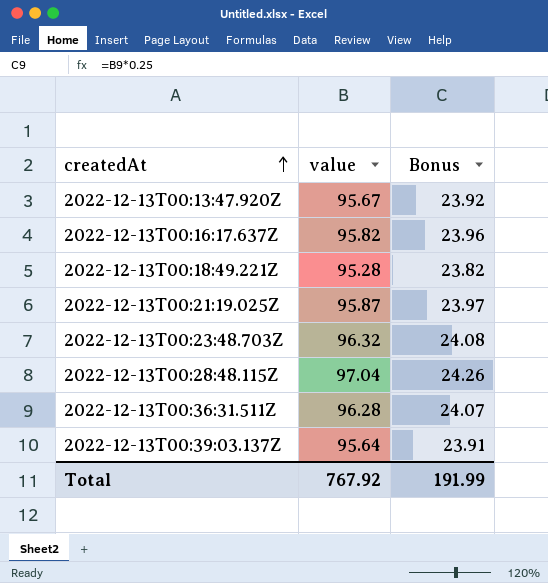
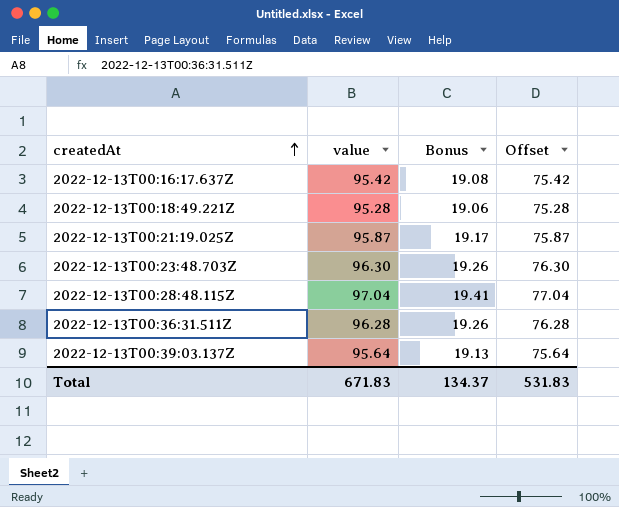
column Bonus | formula: [value] * 0.25 -> [value] * 0.2
column Offset | formula: none -> [value] - 20
row 2022-12-13T00:13:47.920Z: 95.67 | 23.92 -> none
2022-12-13T00:16:17.637Z | value: 95.82 -> 95.42
2022-12-13T00:23:48.703Z | value: 96.32 -> 96.30
Total | value: 767.92 -> 671.83
Total | Bonus: 191.99 -> 134.37

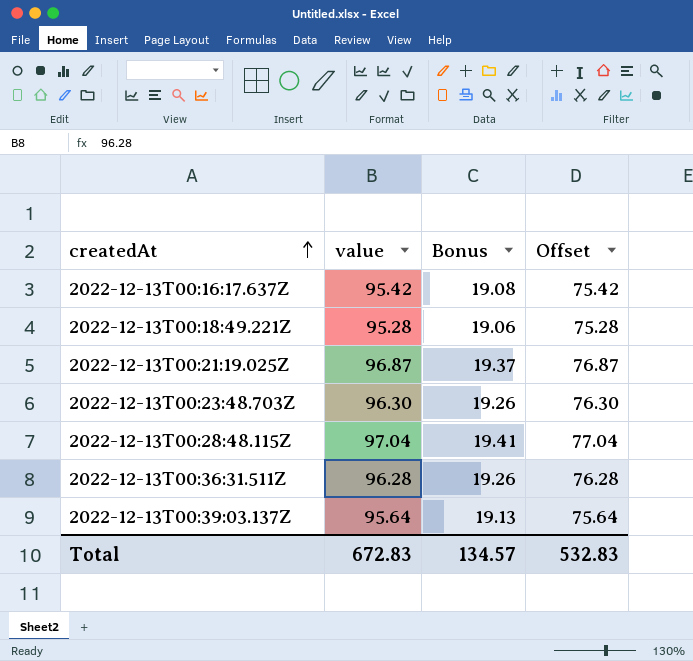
2022-12-13T00:21:19.025Z | value: 95.87 -> 96.87
2022-12-13T00:21:19.025Z | Bonus: 19.17 -> 19.37
2022-12-13T00:21:19.025Z | Offset: 75.87 -> 76.87
Total | value: 671.83 -> 672.83
Total | Bonus: 134.37 -> 134.57
Total | Offset: 531.83 -> 532.83

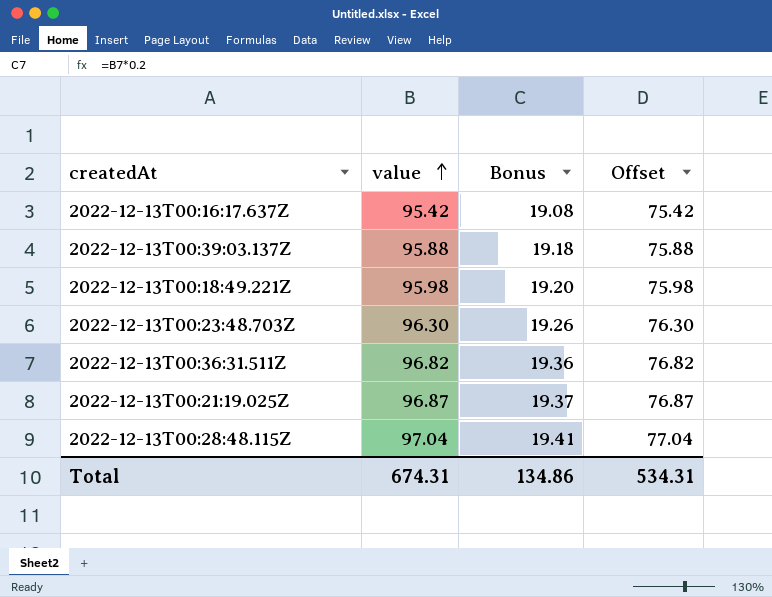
row order: createdAt ascending -> value ascending
2022-12-13T00:39:03.137Z | value: 95.64 -> 95.88
2022-12-13T00:39:03.137Z | Bonus: 19.13 -> 19.18
2022-12-13T00:39:03.137Z | Offset: 75.64 -> 75.88
2022-12-13T00:18:49.221Z | value: 95.28 -> 95.98
2022-12-13T00:18:49.221Z | Bonus: 19.06 -> 19.20
2022-12-13T00:18:49.221Z | Offset: 75.28 -> 75.98
2022-12-13T00:36:31.511Z | value: 96.28 -> 96.82
2022-12-13T00:36:31.511Z | Bonus: 19.26 -> 19.36
2022-12-13T00:36:31.511Z | Offset: 76.28 -> 76.82
Total | value: 672.83 -> 674.31
Total | Bonus: 134.57 -> 134.86
Total | Offset: 532.83 -> 534.31

